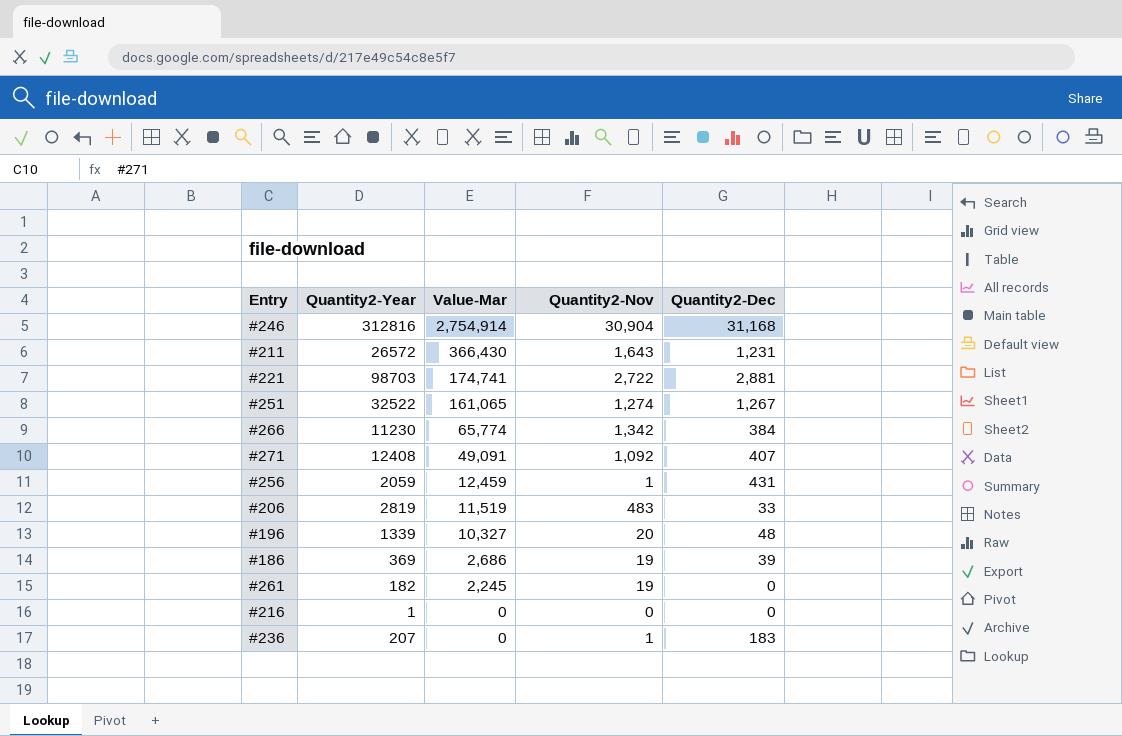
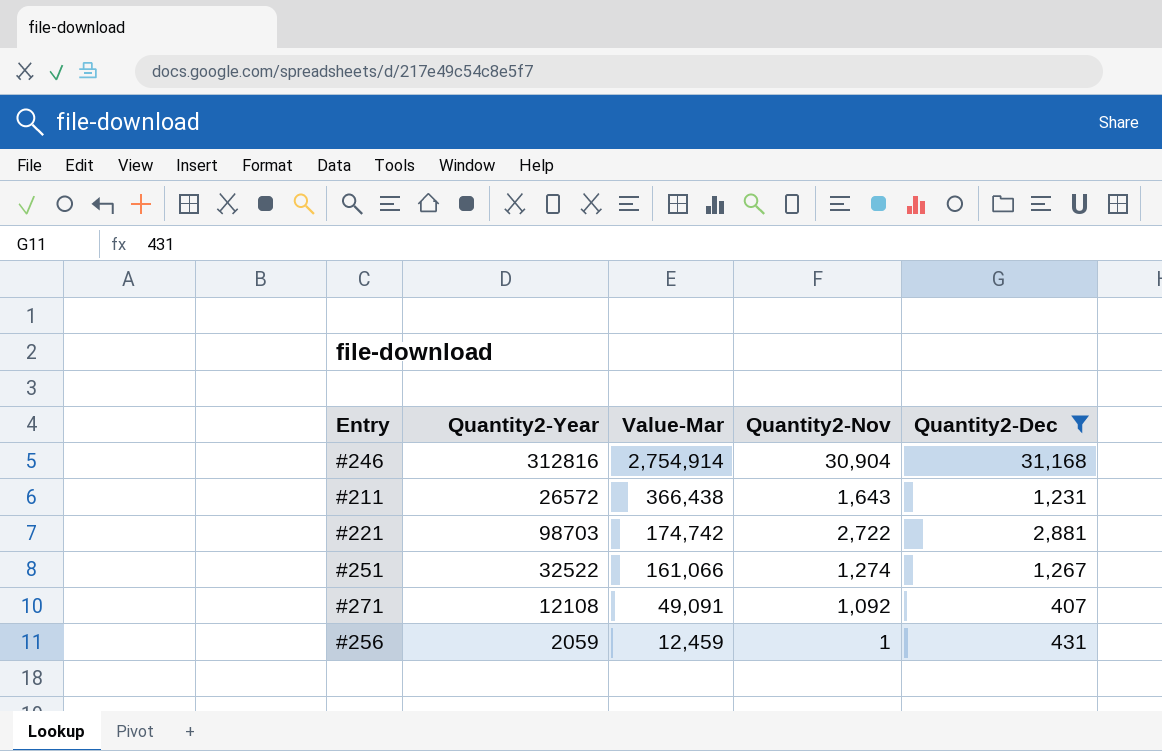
filter: none -> Quantity2-Dec >= 407
#211 | Value-Mar: 366,430 -> 366,438
#221 | Value-Mar: 174,741 -> 174,742
#251 | Value-Mar: 161,065 -> 161,066
#271 | Quantity2-Year: 12408 -> 12108

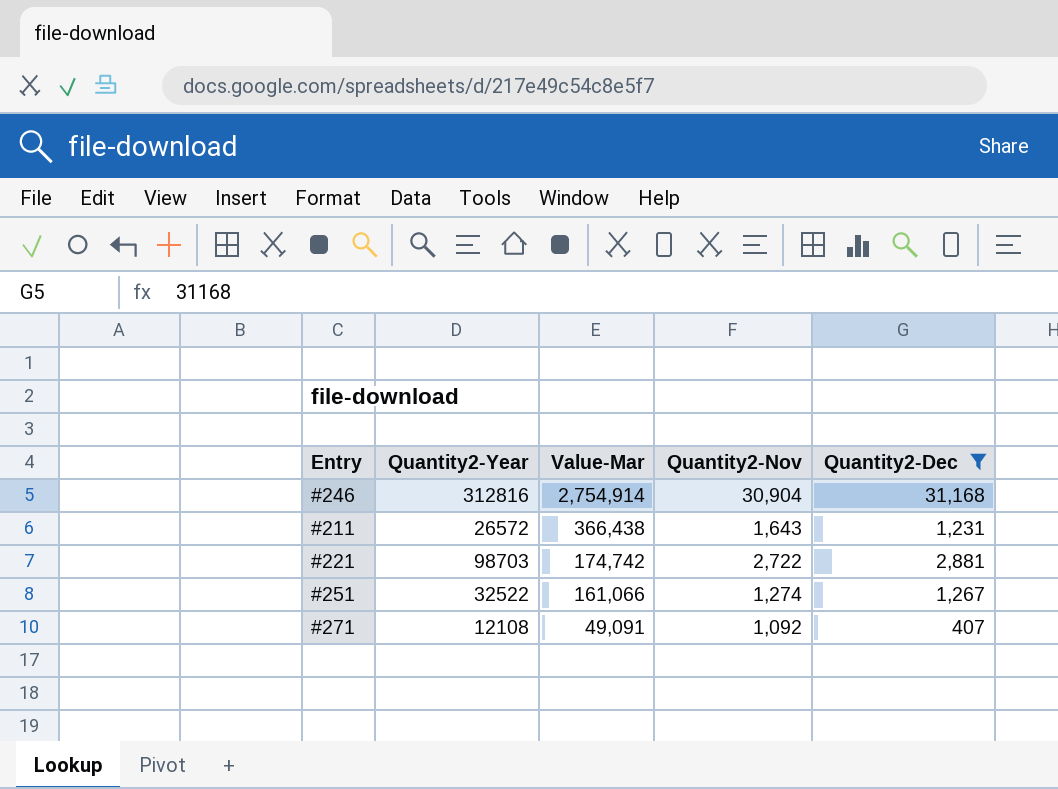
row #256: 2059 | 12,459 | 1 | 431 -> none

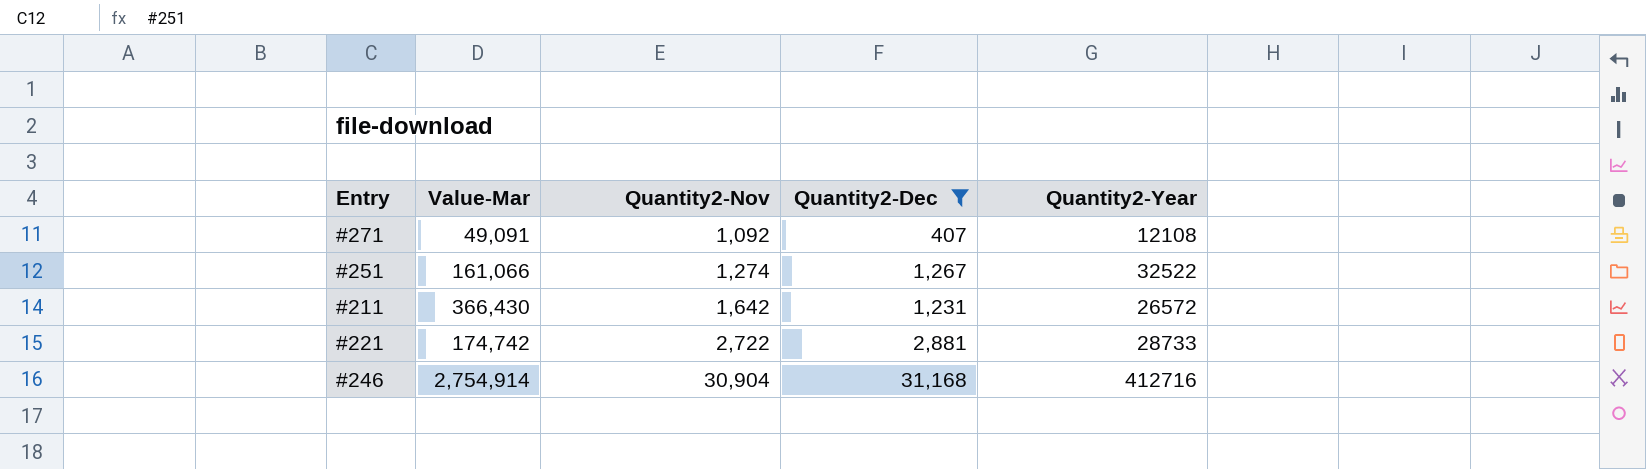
row order: Value-Mar descending -> Quantity2-Nov ascending
column Quantity2-Year | position: 2 -> 5
#211 | Value-Mar: 366,438 -> 366,430
#211 | Quantity2-Nov: 1,643 -> 1,642
#221 | Quantity2-Year: 98703 -> 28733
#246 | Quantity2-Year: 312816 -> 412716

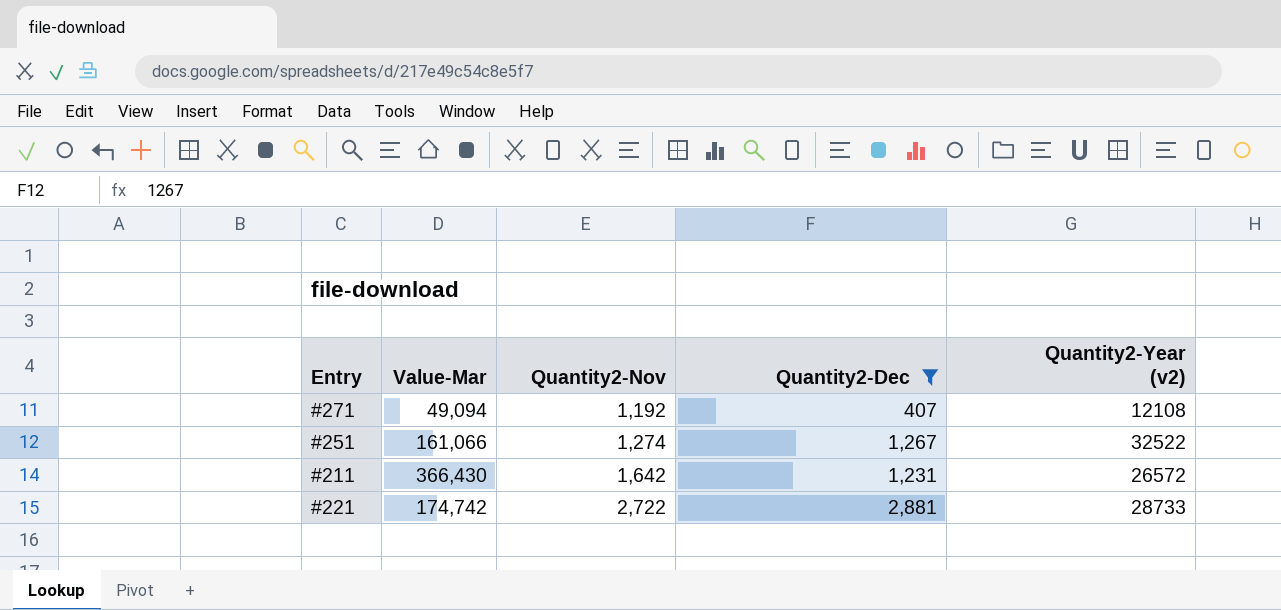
column name: Quantity2-Year -> Quantity2-Year (v2)
row #246: 2,754,914 | 30,904 | 31,168 | 412716 -> none
#271 | Value-Mar: 49,091 -> 49,094
#271 | Quantity2-Nov: 1,092 -> 1,192

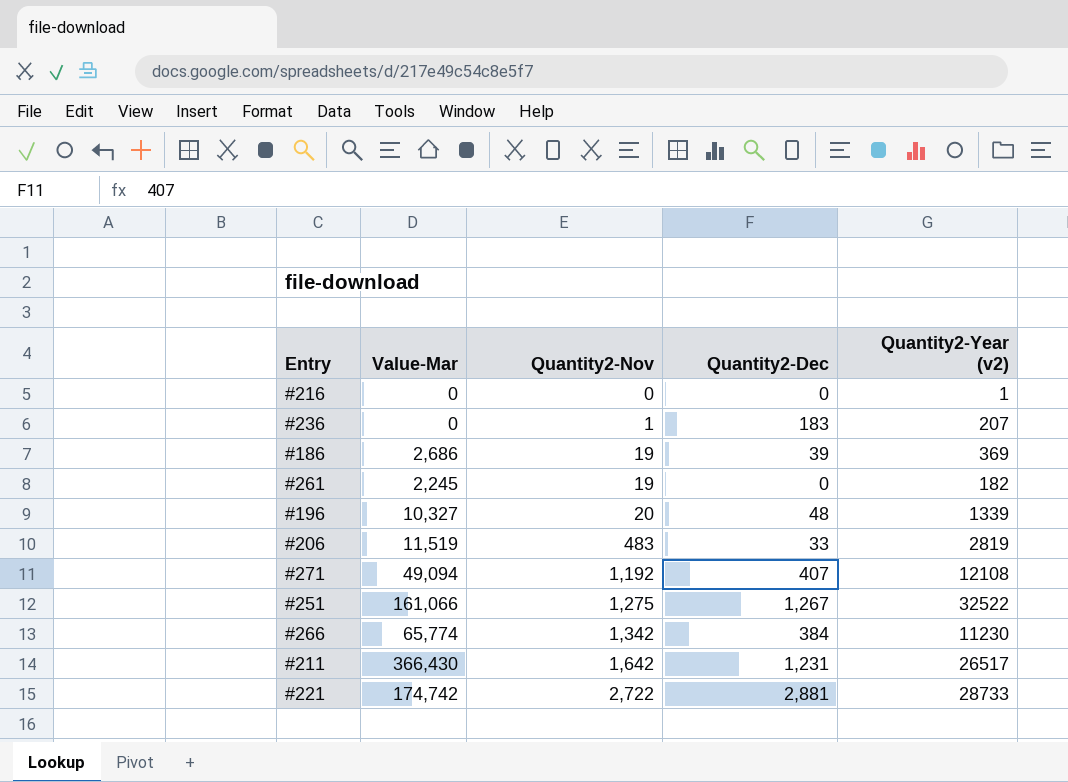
filter: Quantity2-Dec >= 407 -> none
#251 | Quantity2-Nov: 1,274 -> 1,275
#211 | Quantity2-Year (v2): 26572 -> 26517

